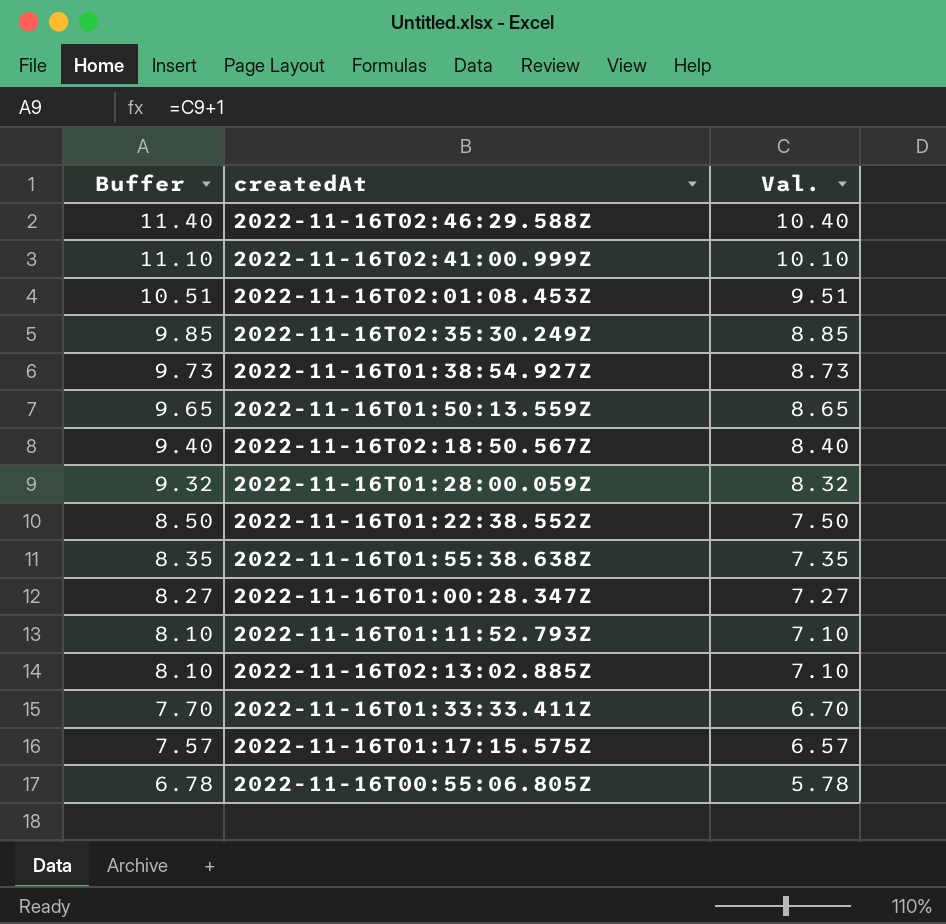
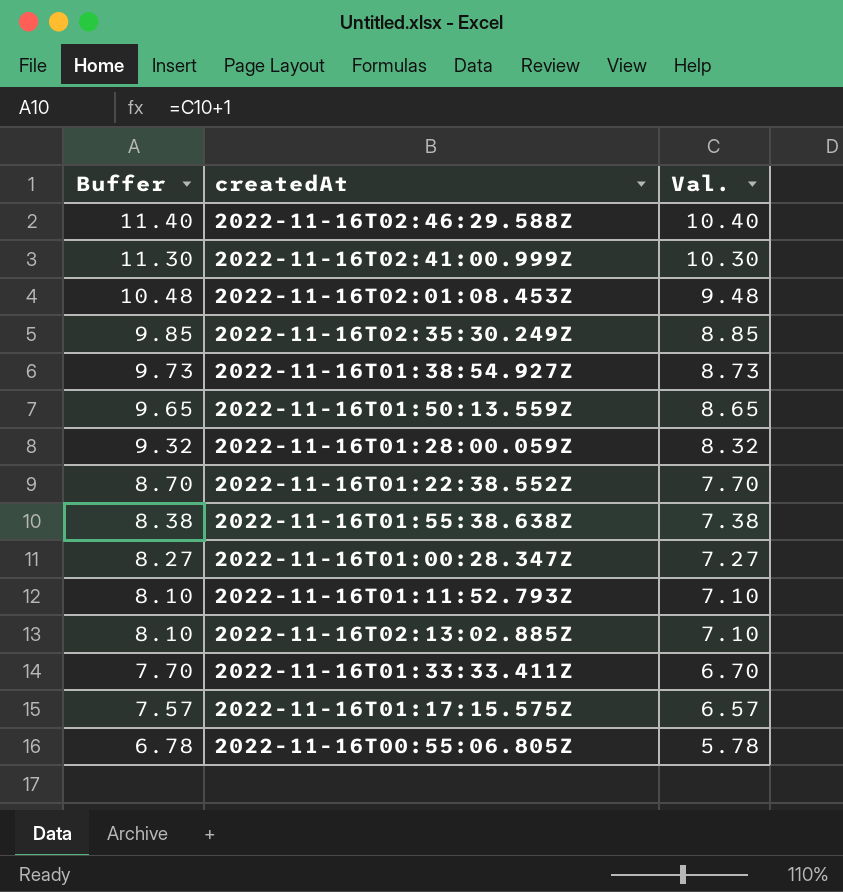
row 2022-11-16T02:18:50.567Z: 9.40 | 8.40 -> none
2022-11-16T02:41:00.999Z | Buffer: 11.10 -> 11.30
2022-11-16T02:41:00.999Z | Val.: 10.10 -> 10.30
2022-11-16T02:01:08.453Z | Buffer: 10.51 -> 10.48
2022-11-16T02:01:08.453Z | Val.: 9.51 -> 9.48
2022-11-16T01:22:38.552Z | Buffer: 8.50 -> 8.70
2022-11-16T01:22:38.552Z | Val.: 7.50 -> 7.70
2022-11-16T01:55:38.638Z | Buffer: 8.35 -> 8.38
2022-11-16T01:55:38.638Z | Val.: 7.35 -> 7.38

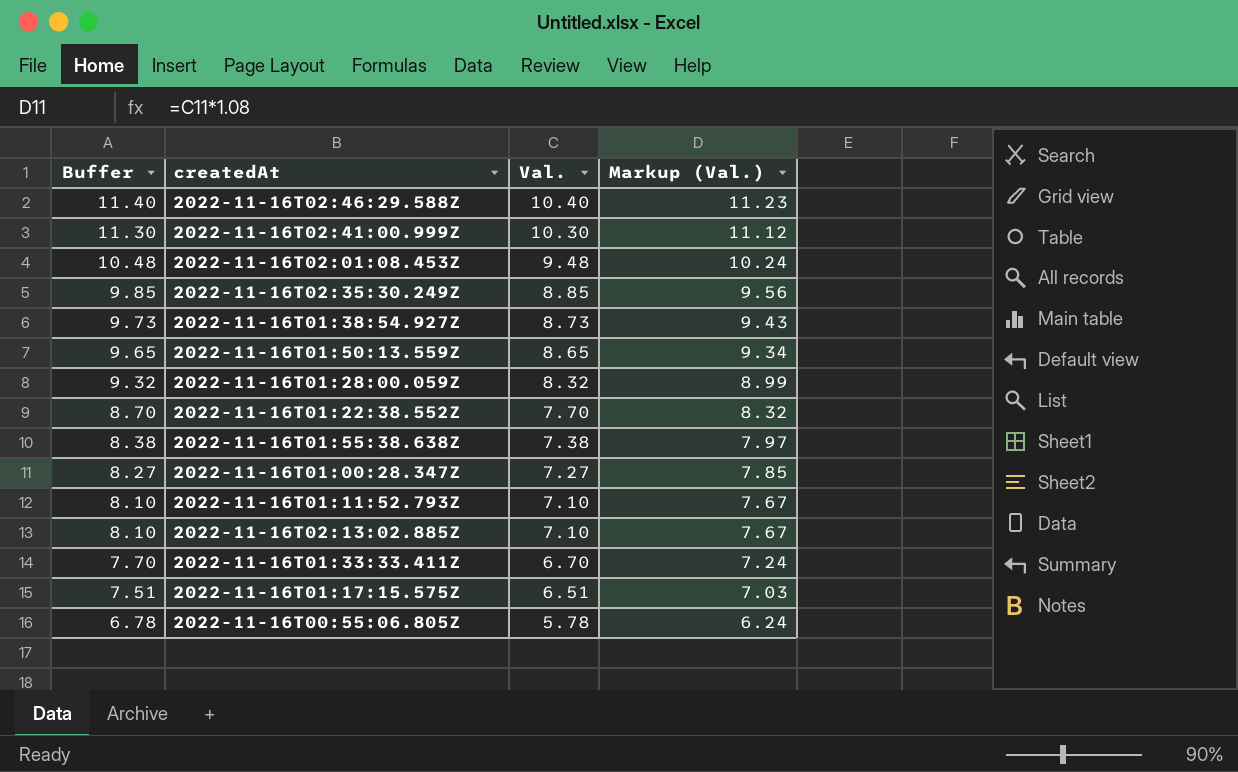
column Markup (Val.) | formula: none -> [Val.] * 1.08
2022-11-16T01:17:15.575Z | Buffer: 7.57 -> 7.51
2022-11-16T01:17:15.575Z | Val.: 6.57 -> 6.51

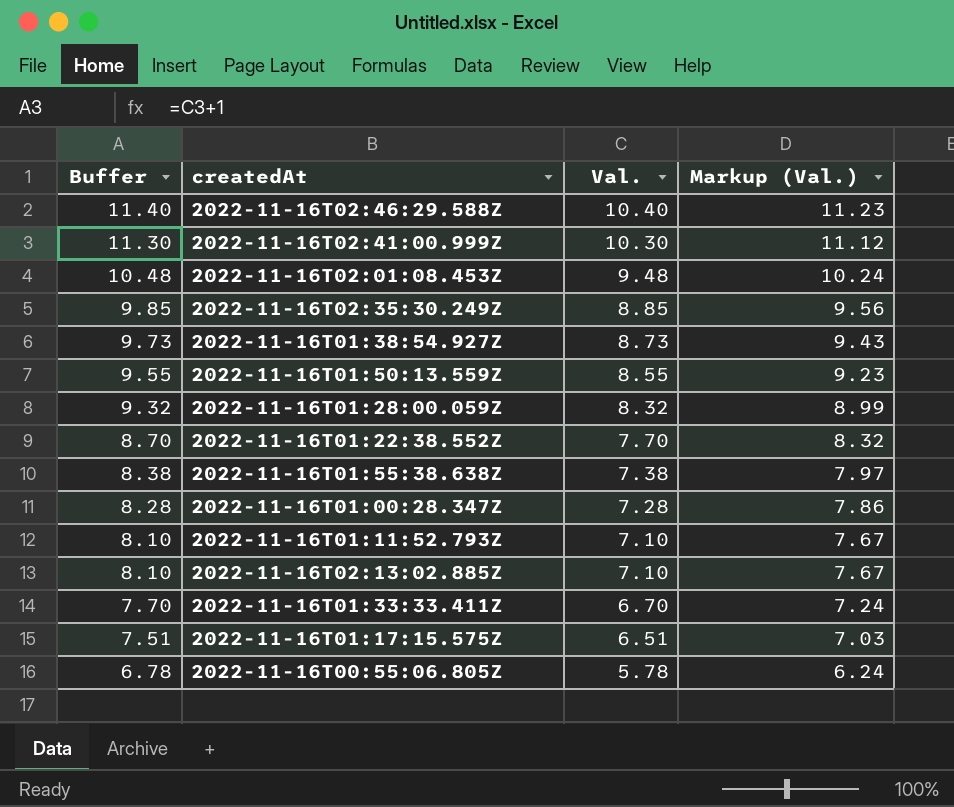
2022-11-16T01:50:13.559Z | Buffer: 9.65 -> 9.55
2022-11-16T01:50:13.559Z | Val.: 8.65 -> 8.55
2022-11-16T01:50:13.559Z | Markup (Val.): 9.34 -> 9.23
2022-11-16T01:00:28.347Z | Buffer: 8.27 -> 8.28
2022-11-16T01:00:28.347Z | Val.: 7.27 -> 7.28
2022-11-16T01:00:28.347Z | Markup (Val.): 7.85 -> 7.86

